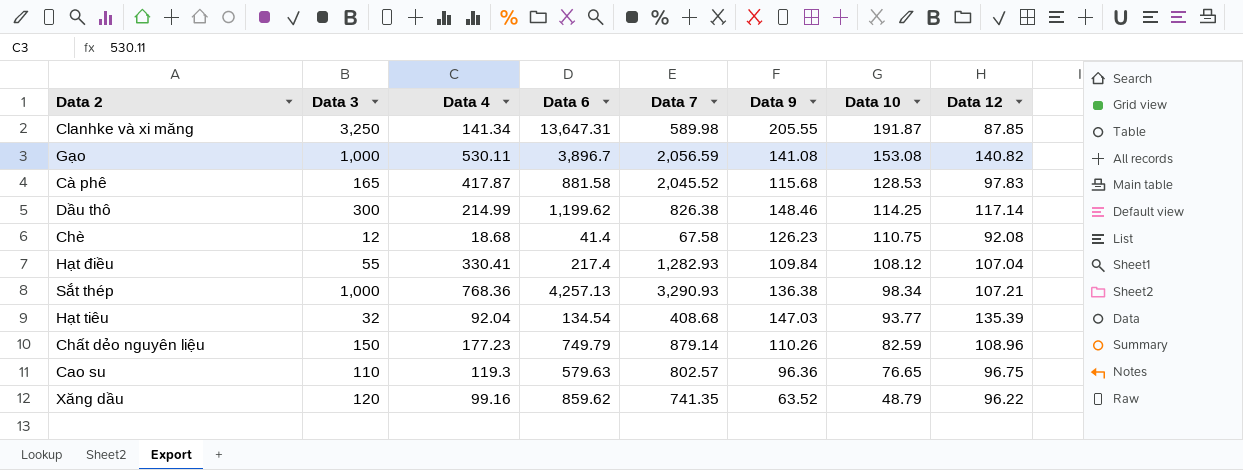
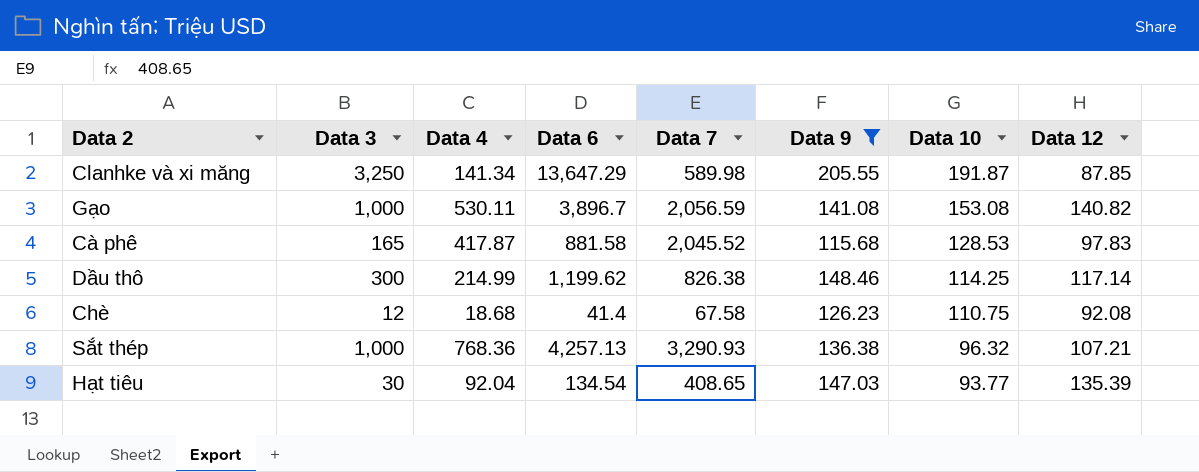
filter: none -> Data 9 >= 115.68
Clanhke và xi măng | Data 6: 13,647.31 -> 13,647.29
Sắt thép | Data 10: 98.34 -> 96.32
Hạt tiêu | Data 3: 32 -> 30
Hạt tiêu | Data 7: 408.68 -> 408.65

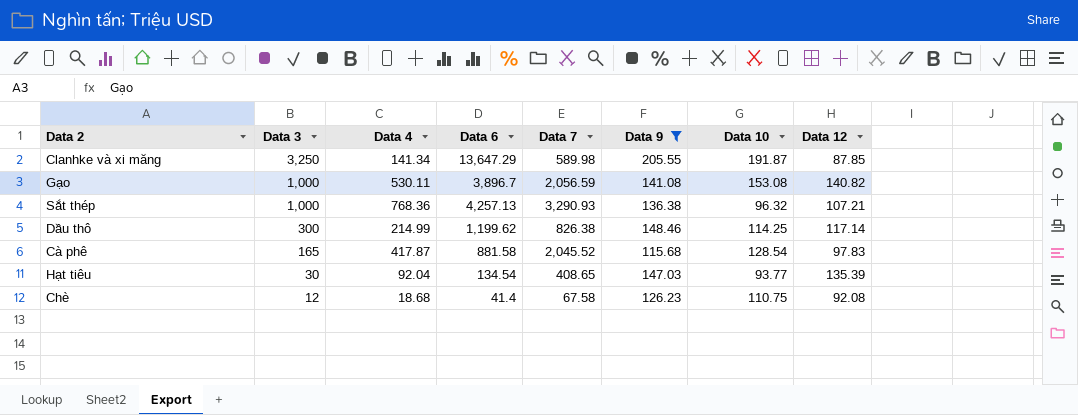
row order: Data 10 descending -> Data 3 descending
Cà phê | Data 10: 128.53 -> 128.54

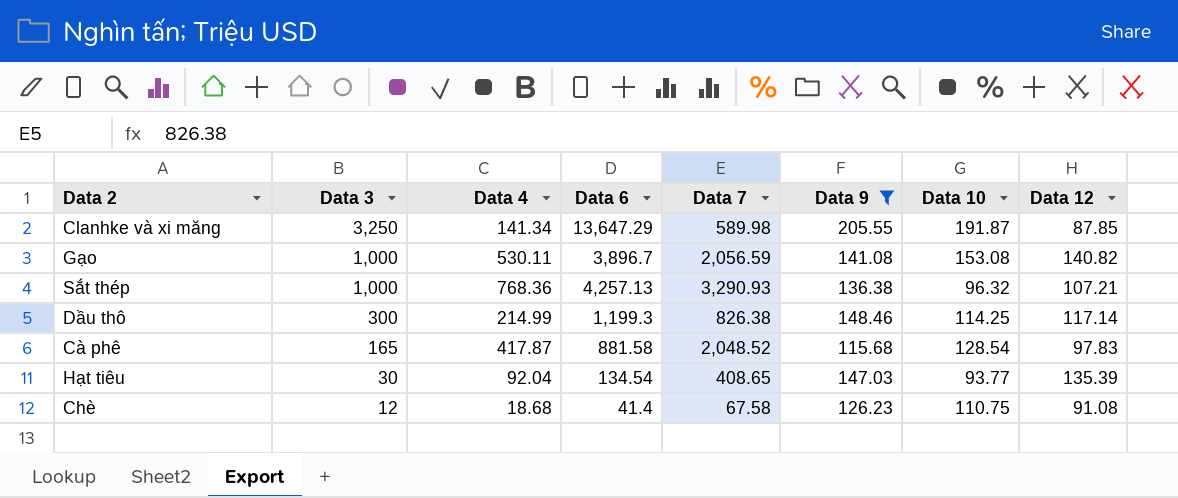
Dầu thô | Data 6: 1,199.62 -> 1,199.3
Cà phê | Data 7: 2,045.52 -> 2,048.52
Chè | Data 12: 92.08 -> 91.08

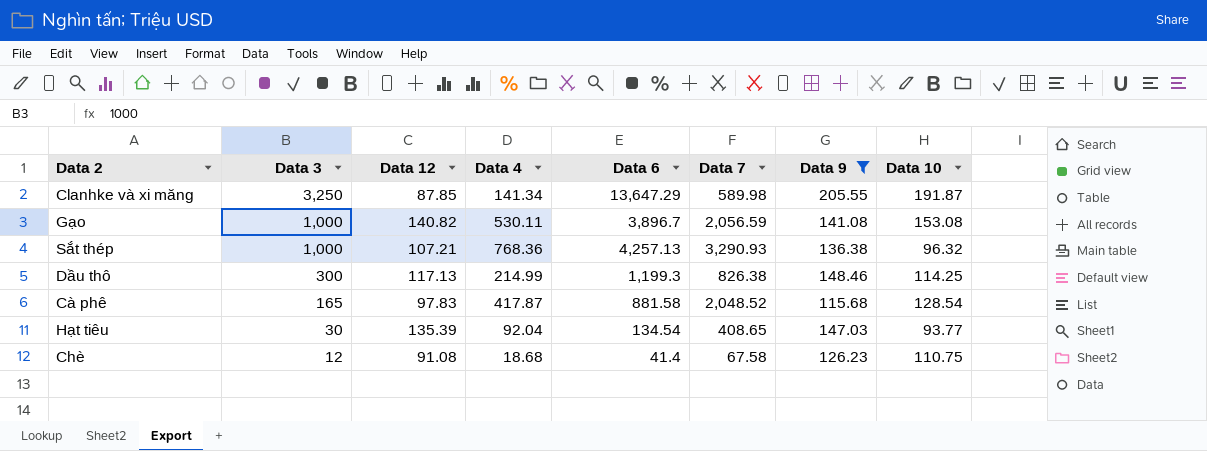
column Data 12 | position: 8 -> 3
Dầu thô | Data 12: 117.14 -> 117.13

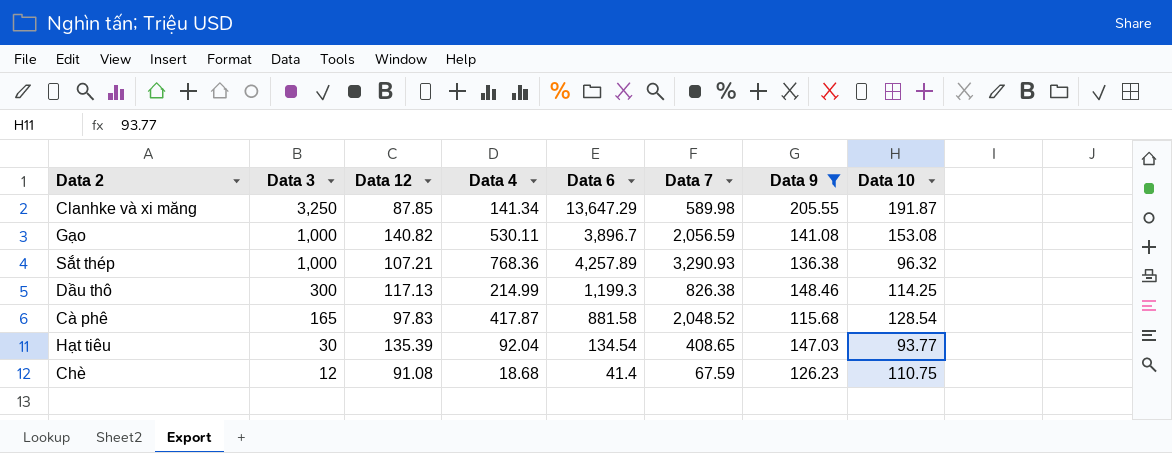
Sắt thép | Data 6: 4,257.13 -> 4,257.89
Chè | Data 7: 67.58 -> 67.59

